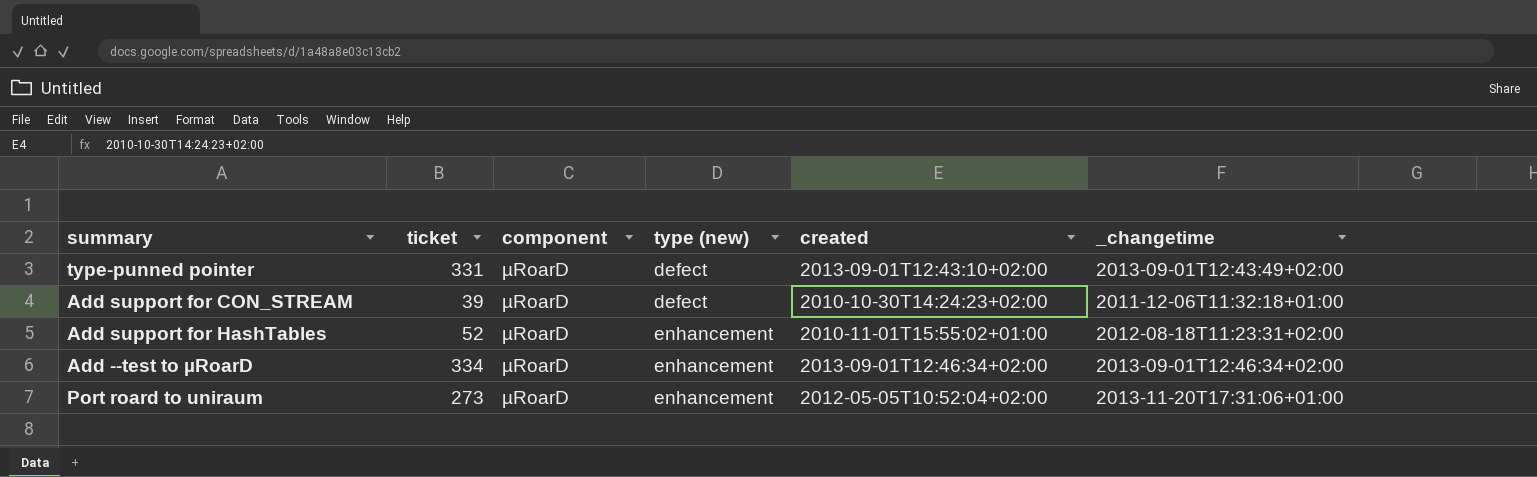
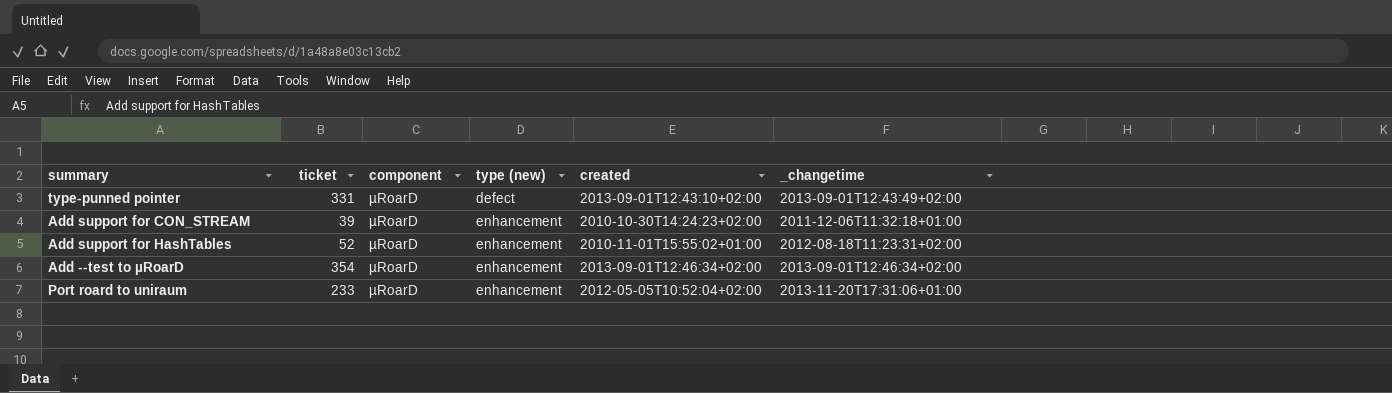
Add support for CON_STREAM | type (new): defect -> enhancement
Add --test to µRoarD | ticket: 334 -> 354
Port roard to uniraum | ticket: 273 -> 233

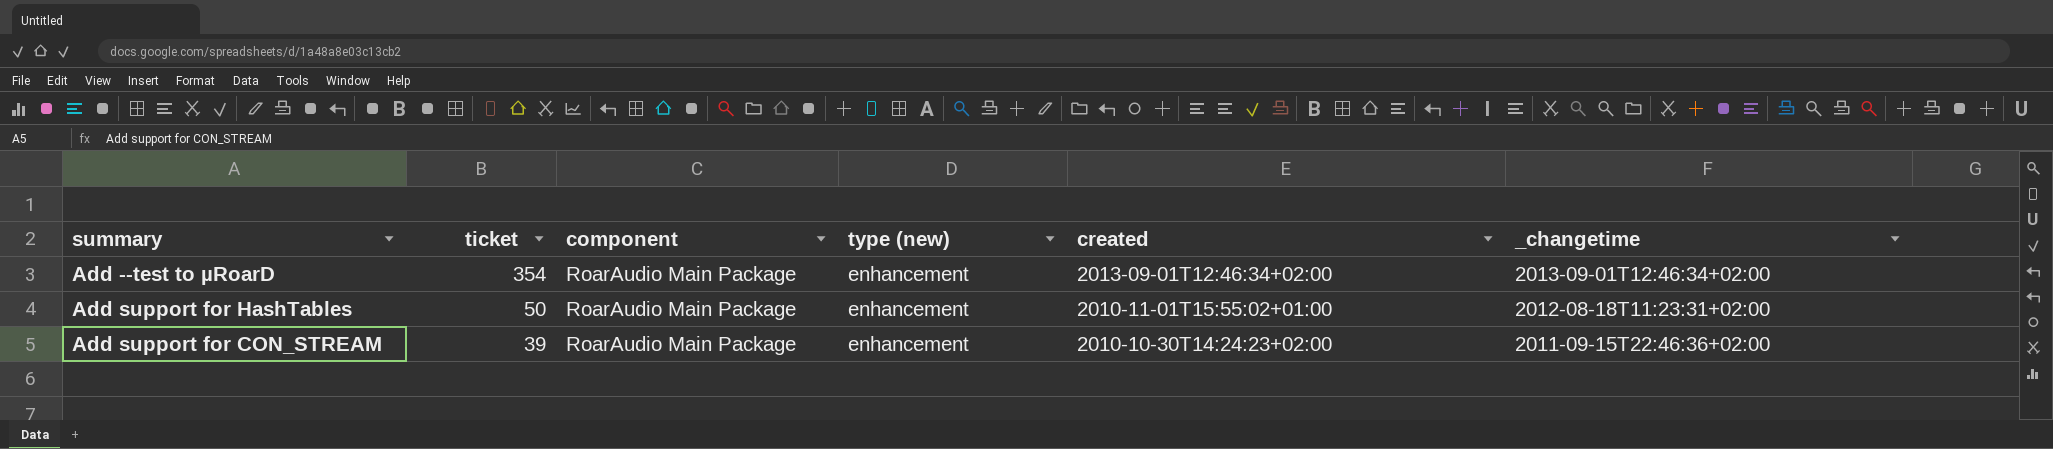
row order: type (new) ascending -> ticket descending
row type-punned pointer: 331 | µRoarD | defect | 2013-09-01T12:43:10+02:00 | 2013-09-01T12:43:49+02:00 -> none
row Port roard to uniraum: 233 | µRoarD | enhancement | 2012-05-05T10:52:04+02:00 | 2013-11-20T17:31:06+01:00 -> none
Add --test to µRoarD | component: µRoarD -> RoarAudio Main Package
Add support for HashTables | ticket: 52 -> 50
Add support for HashTables | component: µRoarD -> RoarAudio Main Package
Add support for CON_STREAM | component: µRoarD -> RoarAudio Main Package
Add support for CON_STREAM | _changetime: 2011-12-06T11:32:18+01:00 -> 2011-09-15T22:46:36+02:00

